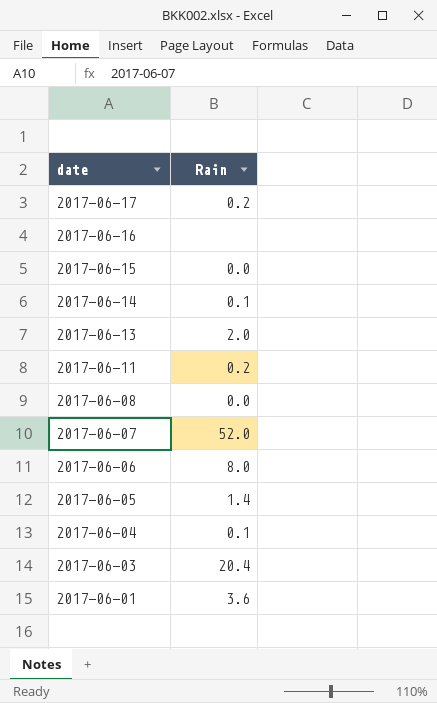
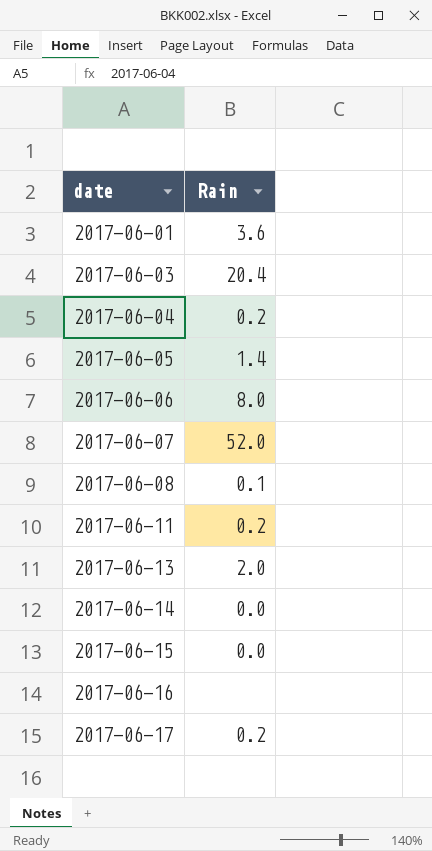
row order: date descending -> date ascending
2017-06-04 | Rain: 0.1 -> 0.2
2017-06-08 | Rain: 0.0 -> 0.1
2017-06-14 | Rain: 0.1 -> 0.0

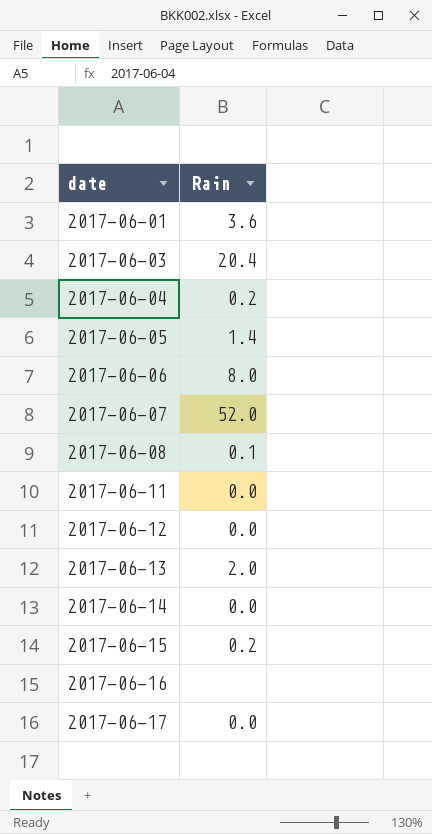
2017-06-11 | Rain: 0.2 -> 0.0
row 2017-06-12: none -> 0.0
2017-06-15 | Rain: 0.0 -> 0.2
2017-06-17 | Rain: 0.2 -> 0.0

